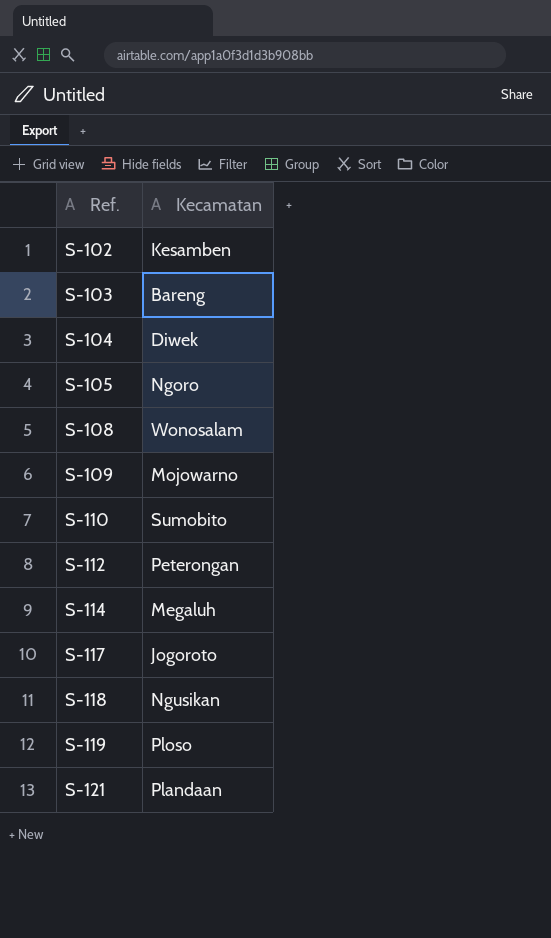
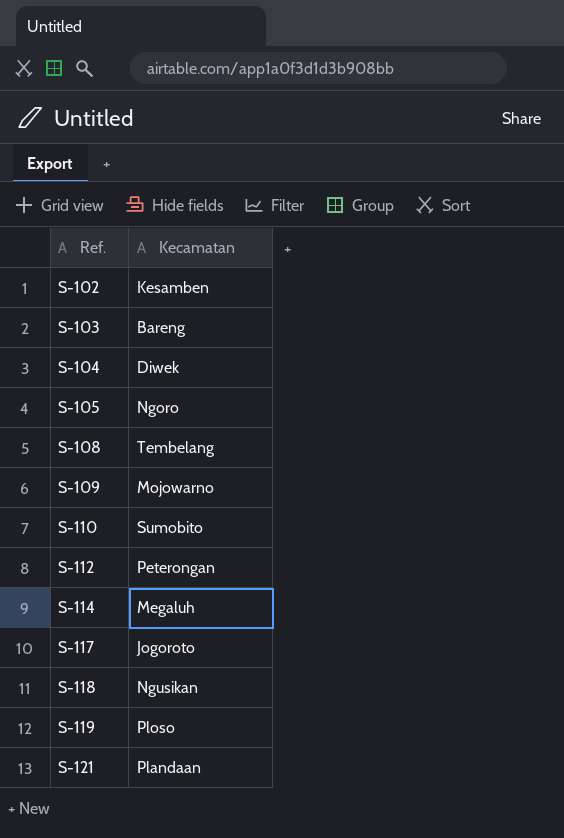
S-108 | Kecamatan: Wonosalam -> Tembelang

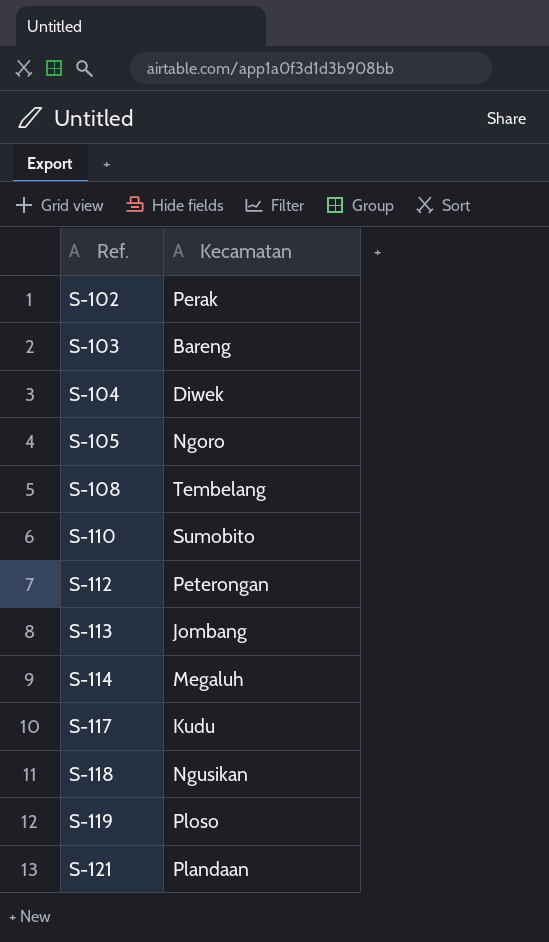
row S-109: Mojowarno -> none
S-102 | Kecamatan: Kesamben -> Perak
row S-113: none -> Jombang
S-117 | Kecamatan: Jogoroto -> Kudu

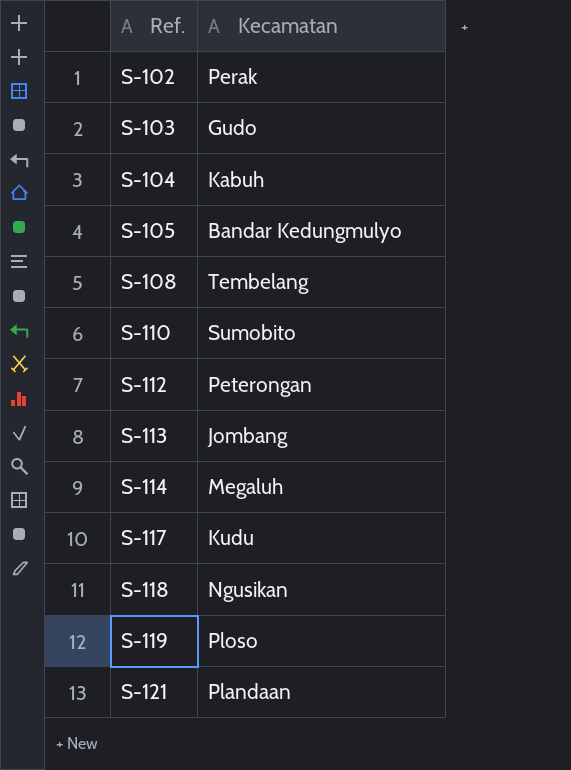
S-103 | Kecamatan: Bareng -> Gudo
S-104 | Kecamatan: Diwek -> Kabuh
S-105 | Kecamatan: Ngoro -> Bandar Kedungmulyo

